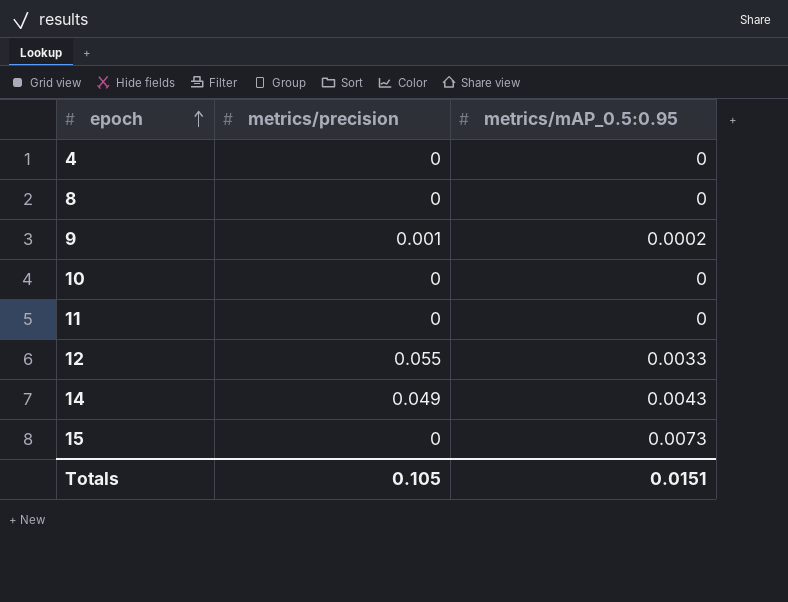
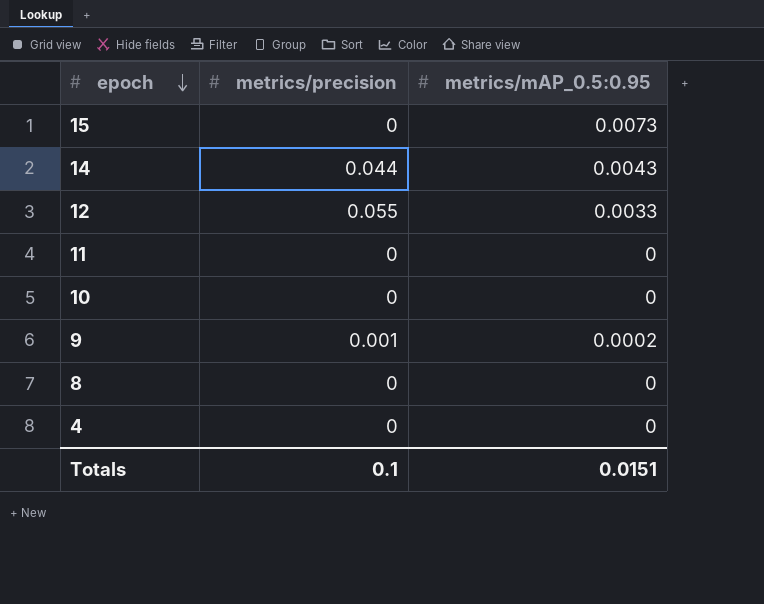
row order: epoch ascending -> epoch descending
14 | metrics/precision: 0.049 -> 0.044
Totals | metrics/precision: 0.105 -> 0.1

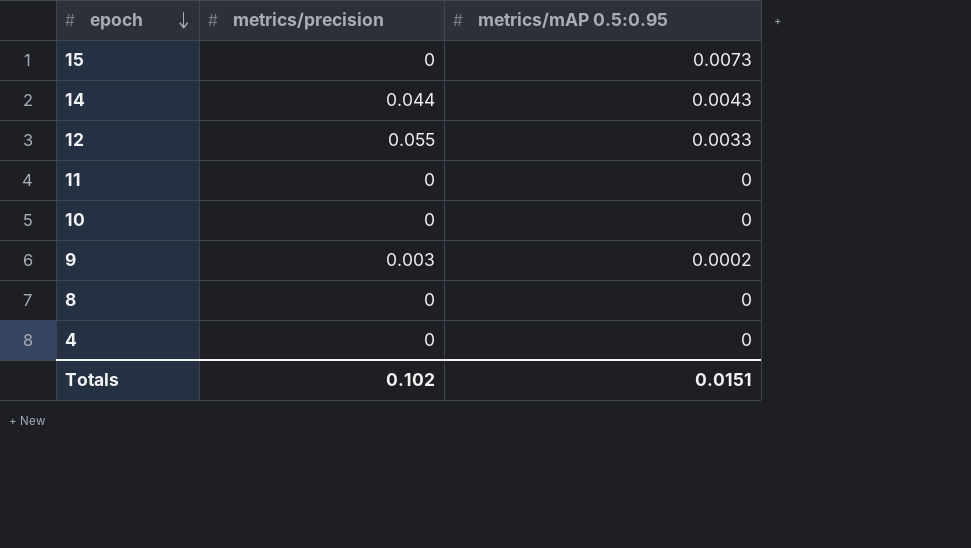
column name: metrics/mAP_0.5:0.95 -> metrics/mAP 0.5:0.95
9 | metrics/precision: 0.001 -> 0.003
Totals | metrics/precision: 0.1 -> 0.102

